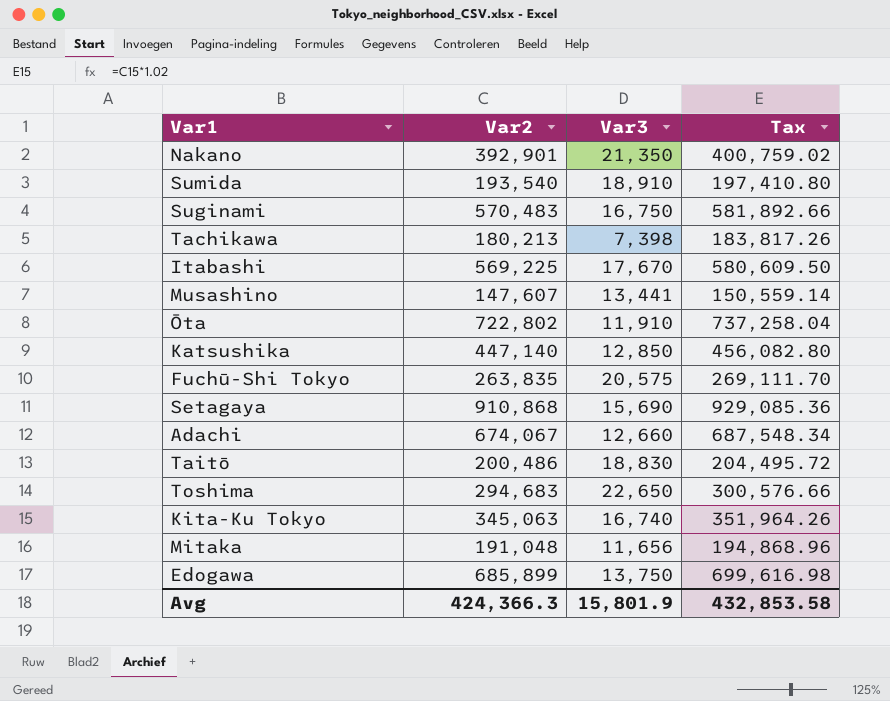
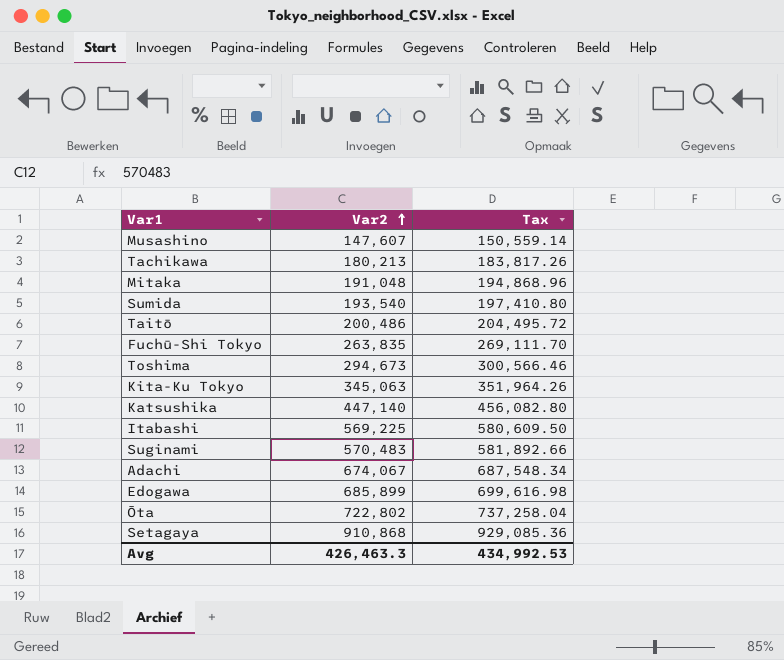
row order: none -> Var2 ascending
column Var3 | position: 3 -> none
row Nakano: 392,901 | 21,350 | 400,759.02 -> none
Toshima | Var2: 294,683 -> 294,673
Toshima | Tax: 300,576.66 -> 300,566.46
Avg | Var2: 424,366.3 -> 426,463.3
Avg | Tax: 432,853.58 -> 434,992.53

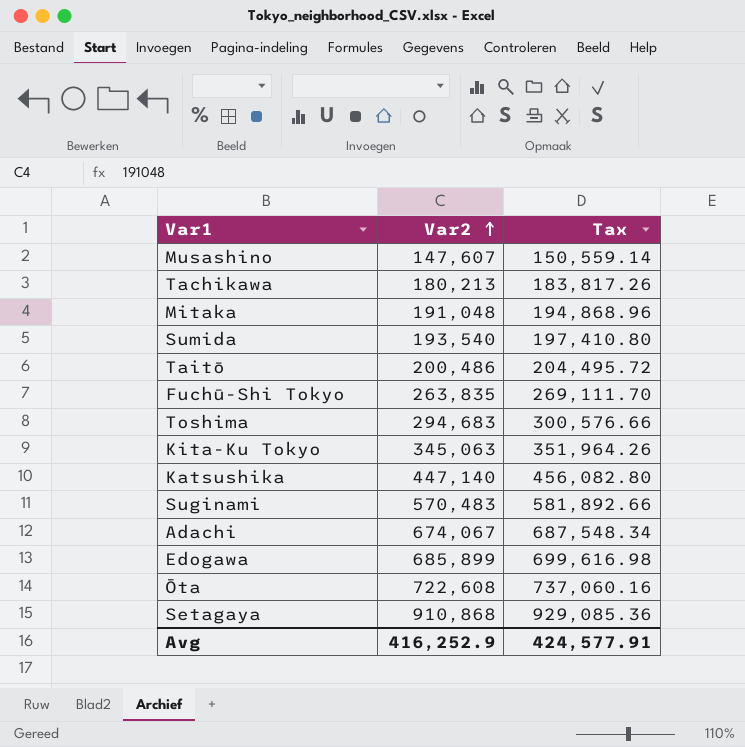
row Itabashi: 569,225 | 580,609.50 -> none
Toshima | Var2: 294,673 -> 294,683
Toshima | Tax: 300,566.46 -> 300,576.66
Ōta | Var2: 722,802 -> 722,608
Ōta | Tax: 737,258.04 -> 737,060.16
Avg | Var2: 426,463.3 -> 416,252.9
Avg | Tax: 434,992.53 -> 424,577.91

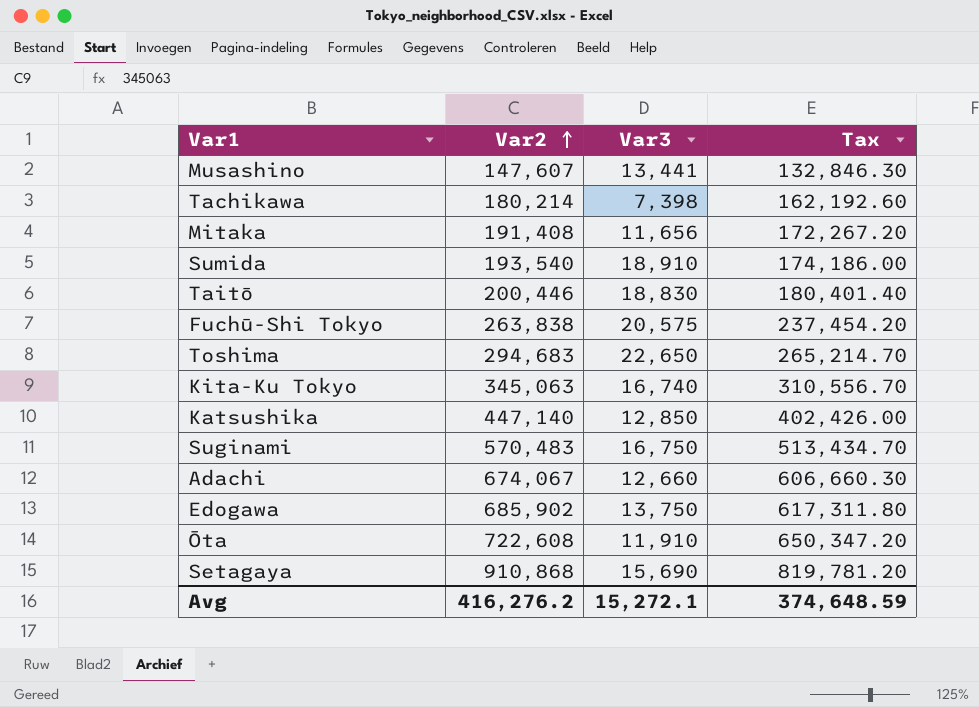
column Var3 | position: none -> 3
column Tax | formula: [Var2] * 1.02 -> [Var2] * 0.9
Tachikawa | Var2: 180,213 -> 180,214
Mitaka | Var2: 191,048 -> 191,408
Taitō | Var2: 200,486 -> 200,446
Fuchū-Shi Tokyo | Var2: 263,835 -> 263,838
Edogawa | Var2: 685,899 -> 685,902
Avg | Var2: 416,252.9 -> 416,276.2
Avg | Tax: 424,577.91 -> 374,648.59

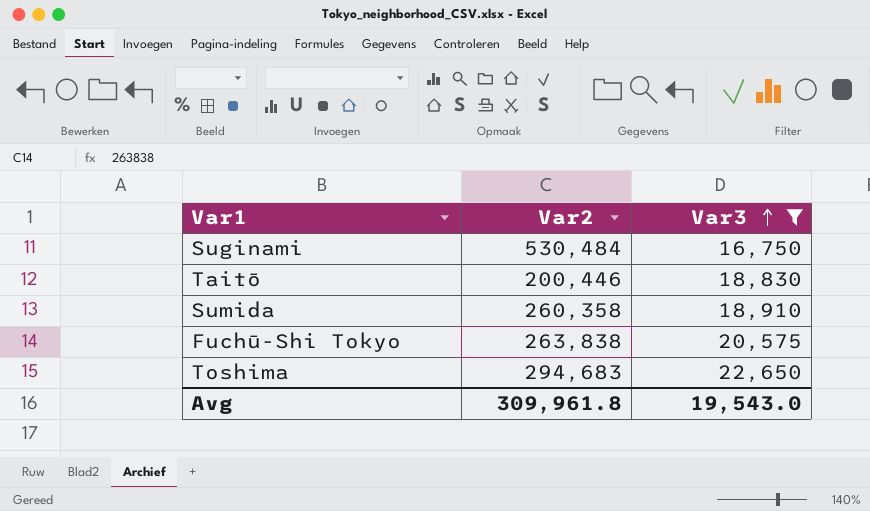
filter: none -> Var3 >= 16,750
row order: Var2 ascending -> Var3 ascending
column Tax | formula: [Var2] * 0.9 -> none
Suginami | Var2: 570,483 -> 530,484
Sumida | Var2: 193,540 -> 260,358
Avg | Var2: 416,276.2 -> 309,961.8
Avg | Var3: 15,272.1 -> 19,543.0

